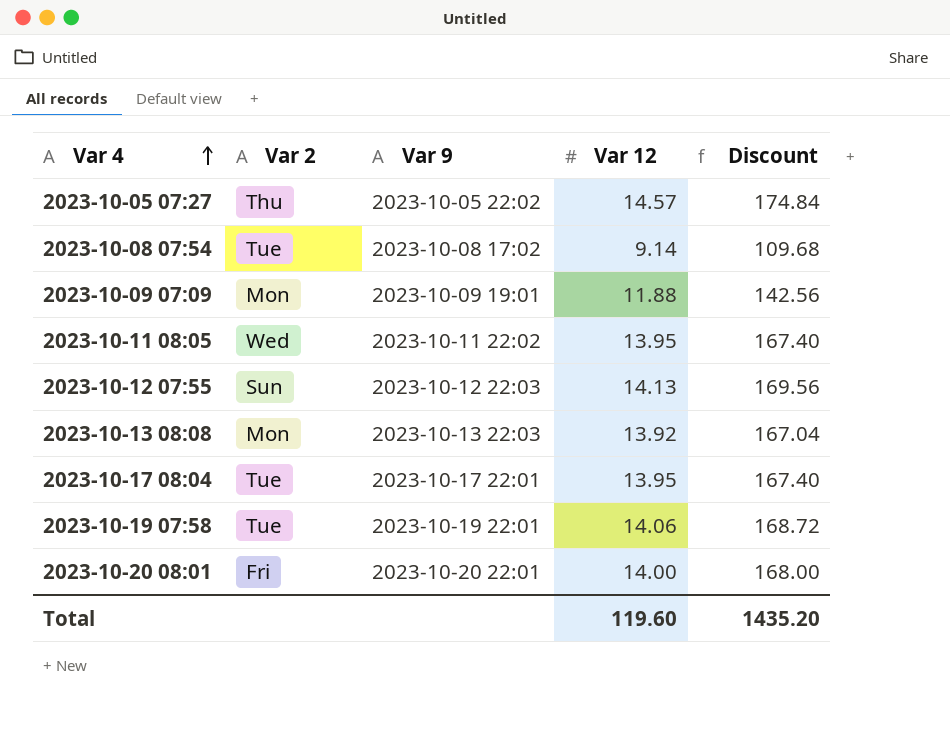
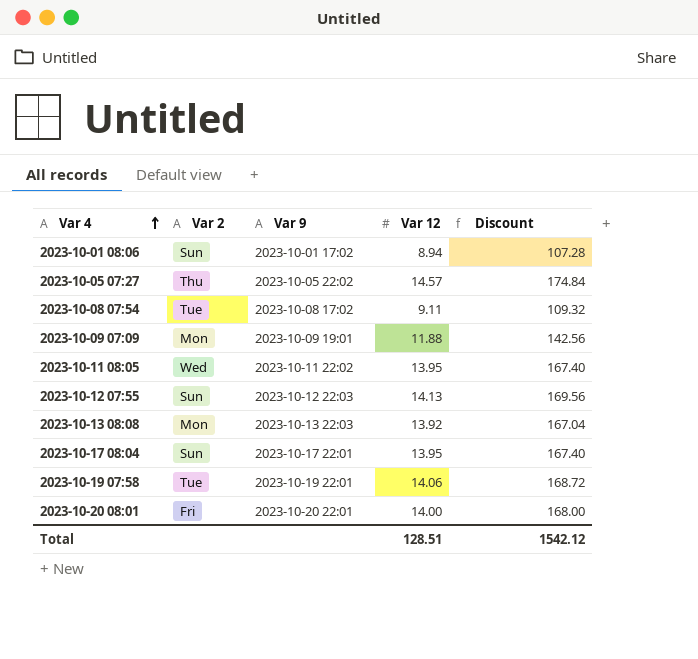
row 2023-10-01 08:06: none -> Sun | 2023-10-01 17:02 | 8.94 | 107.28
2023-10-08 07:54 | Var 12: 9.14 -> 9.11
2023-10-08 07:54 | Discount: 109.68 -> 109.32
2023-10-17 08:04 | Var 2: Tue -> Sun
Total | Var 12: 119.60 -> 128.51
Total | Discount: 1435.20 -> 1542.12

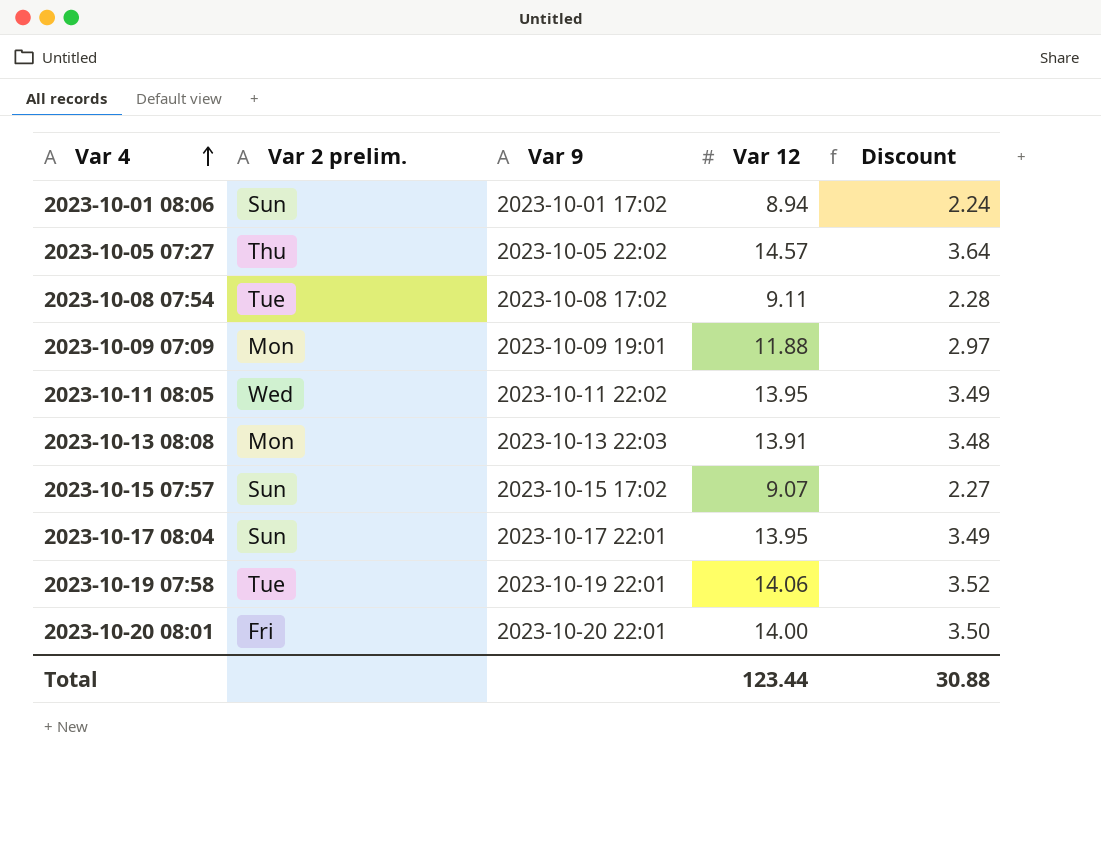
column name: Var 2 -> Var 2 prelim.
column Discount | formula: [Var 12] * 12 -> [Var 12] * 0.25
row 2023-10-12 07:55: Sun | 2023-10-12 22:03 | 14.13 | 169.56 -> none
2023-10-13 08:08 | Var 12: 13.92 -> 13.91
row 2023-10-15 07:57: none -> Sun | 2023-10-15 17:02 | 9.07 | 2.27
Total | Var 12: 128.51 -> 123.44
Total | Discount: 1542.12 -> 30.88

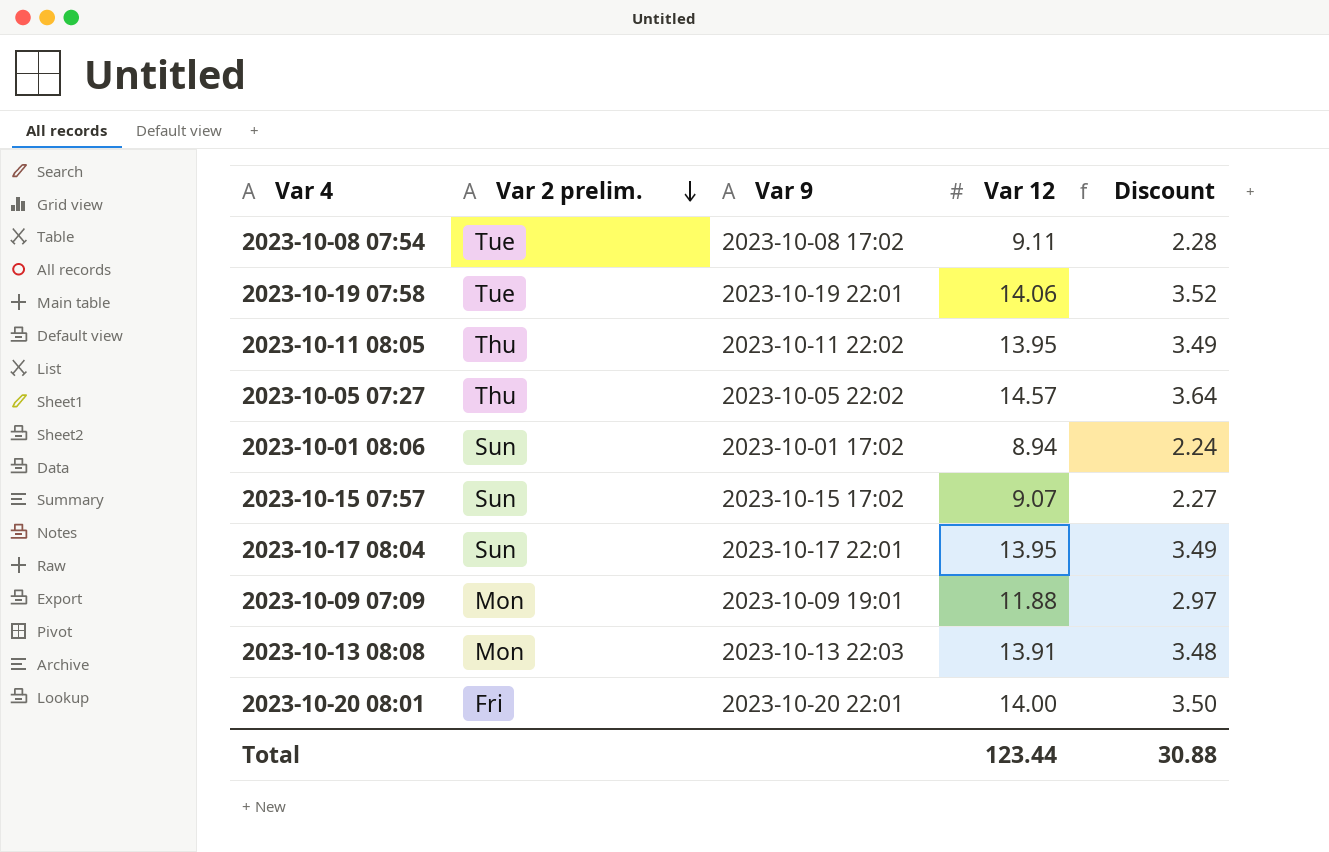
row order: Var 4 ascending -> Var 2 prelim. descending
2023-10-11 08:05 | Var 2 prelim.: Wed -> Thu

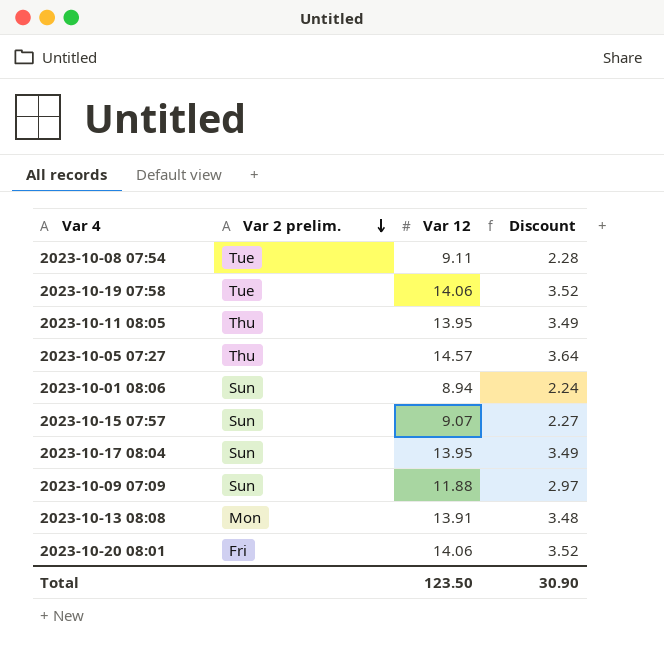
column Var 9 | position: 3 -> none
2023-10-09 07:09 | Var 2 prelim.: Mon -> Sun
2023-10-20 08:01 | Var 12: 14.00 -> 14.06
2023-10-20 08:01 | Discount: 3.50 -> 3.52
Total | Var 12: 123.44 -> 123.50
Total | Discount: 30.88 -> 30.90

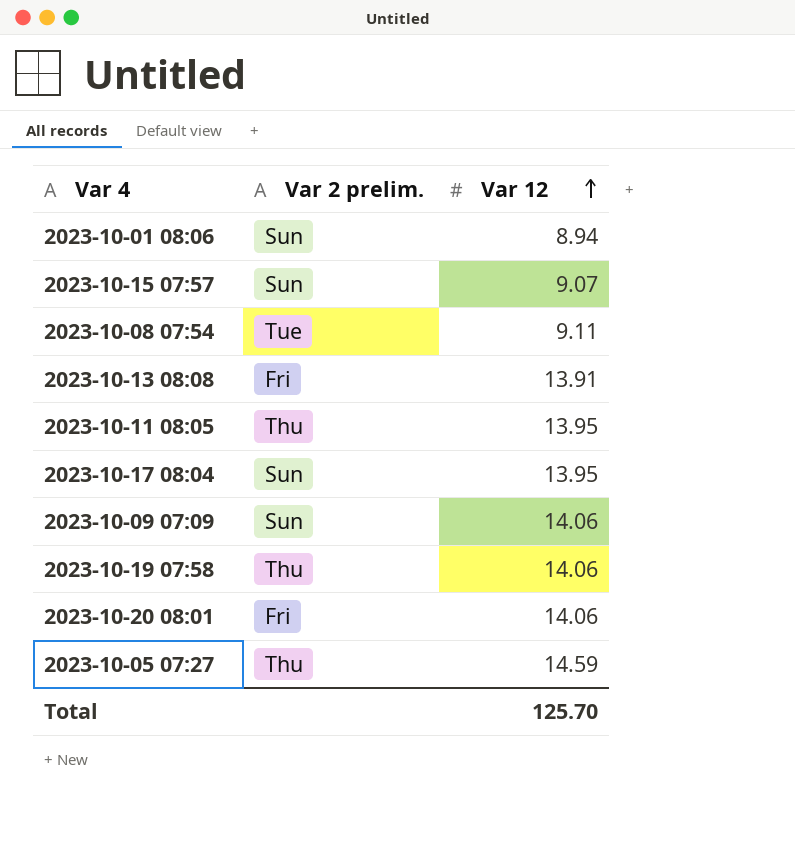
row order: Var 2 prelim. descending -> Var 12 ascending
column Discount | formula: [Var 12] * 0.25 -> none
2023-10-13 08:08 | Var 2 prelim.: Mon -> Fri
2023-10-09 07:09 | Var 12: 11.88 -> 14.06
2023-10-19 07:58 | Var 2 prelim.: Tue -> Thu
2023-10-05 07:27 | Var 12: 14.57 -> 14.59
Total | Var 12: 123.50 -> 125.70

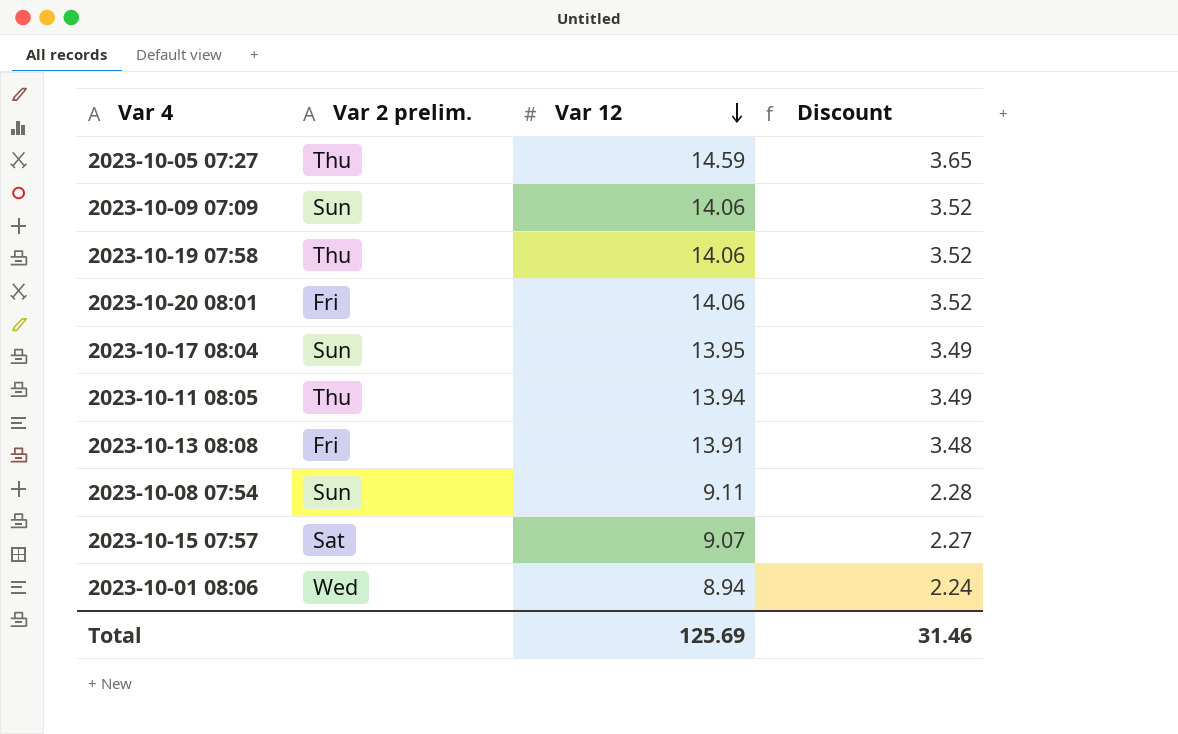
row order: Var 12 ascending -> Var 12 descending
column Discount | formula: none -> [Var 12] * 0.25
2023-10-11 08:05 | Var 12: 13.95 -> 13.94
2023-10-08 07:54 | Var 2 prelim.: Tue -> Sun
2023-10-15 07:57 | Var 2 prelim.: Sun -> Sat
2023-10-01 08:06 | Var 2 prelim.: Sun -> Wed
Total | Var 12: 125.70 -> 125.69

